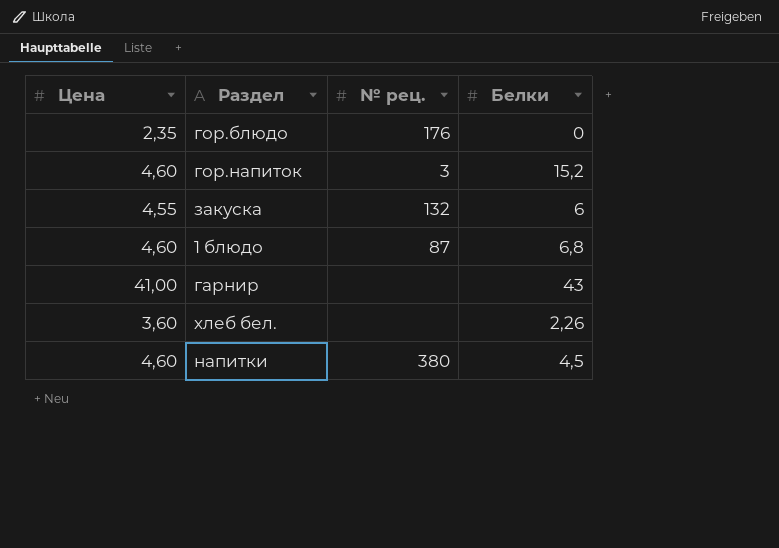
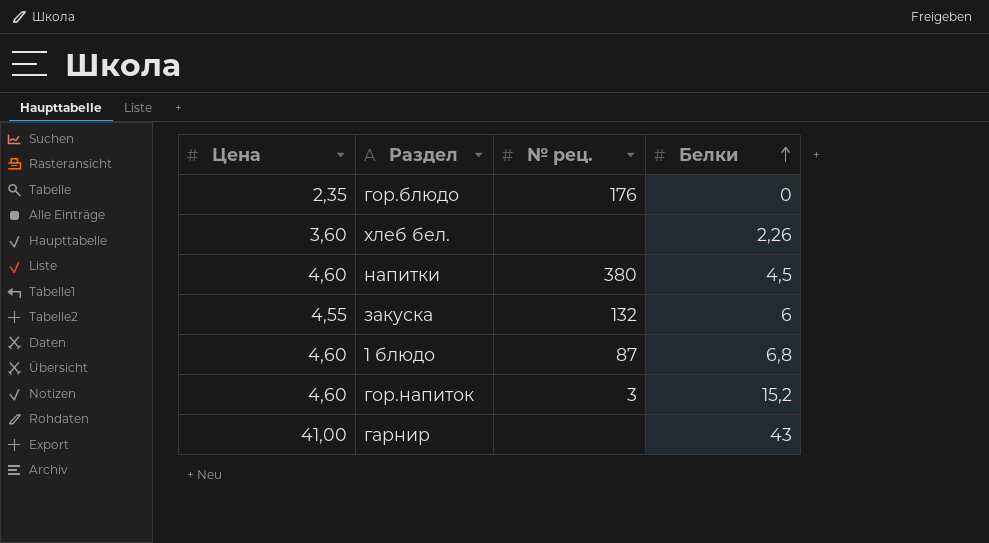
row order: none -> Белки ascending

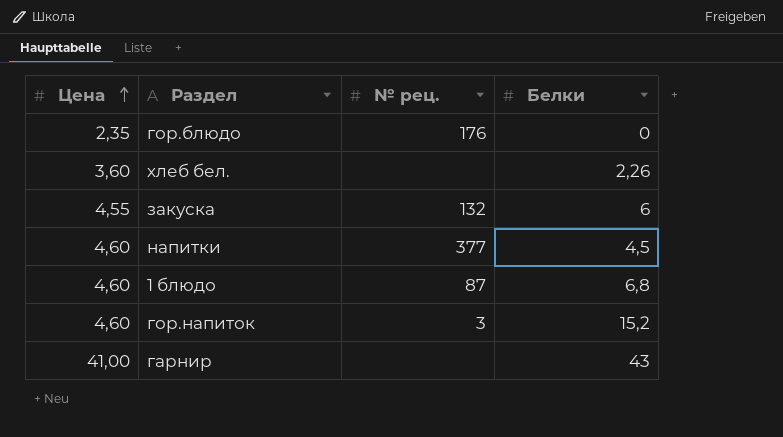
row order: Белки ascending -> Цена ascending
напитки | № рец.: 380 -> 377

